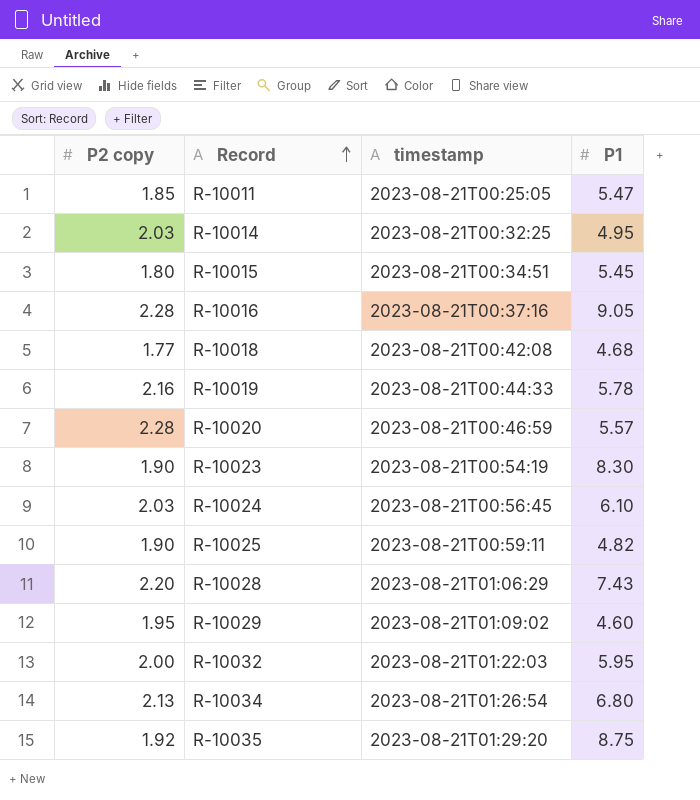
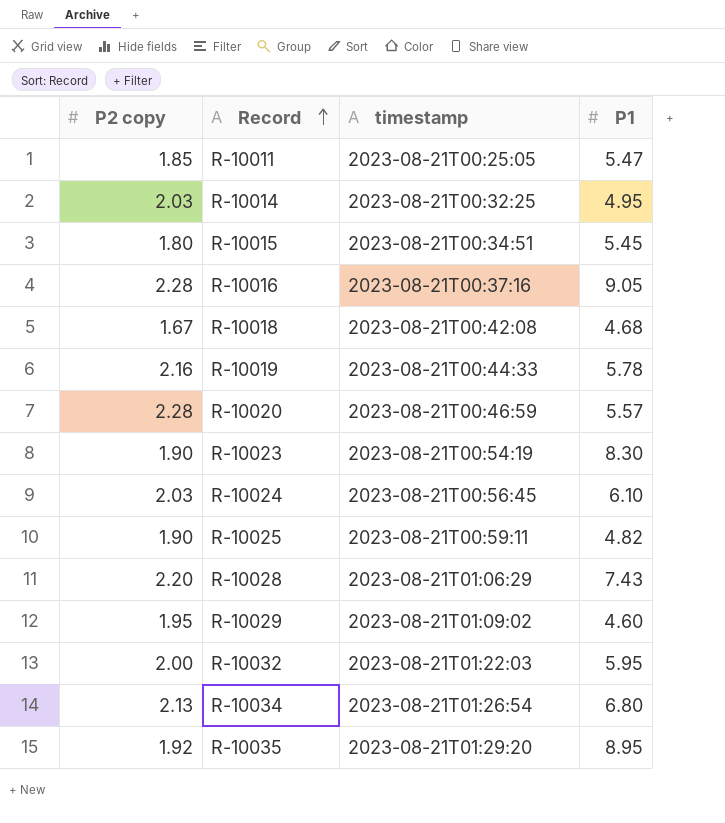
R-10018 | P2 copy: 1.77 -> 1.67
R-10035 | P1: 8.75 -> 8.95

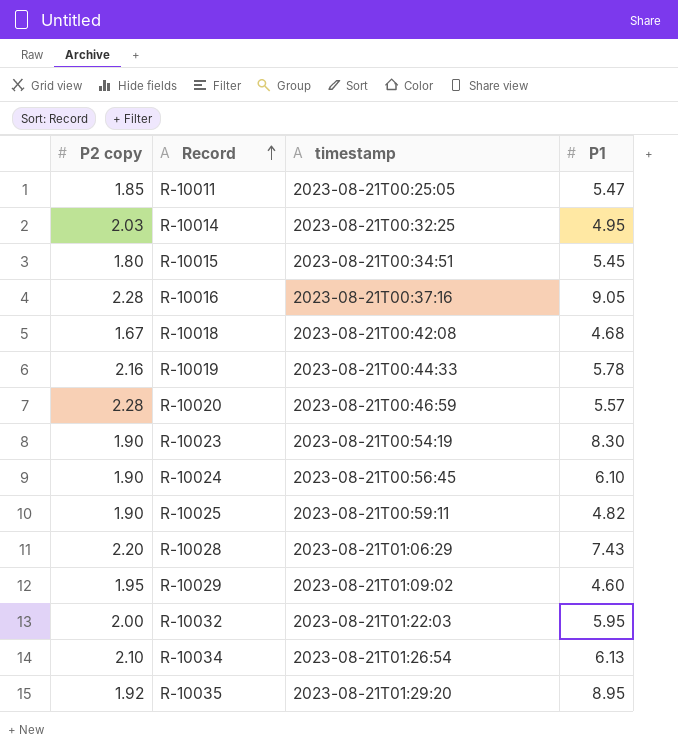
R-10024 | P2 copy: 2.03 -> 1.90
R-10034 | P2 copy: 2.13 -> 2.10
R-10034 | P1: 6.80 -> 6.13

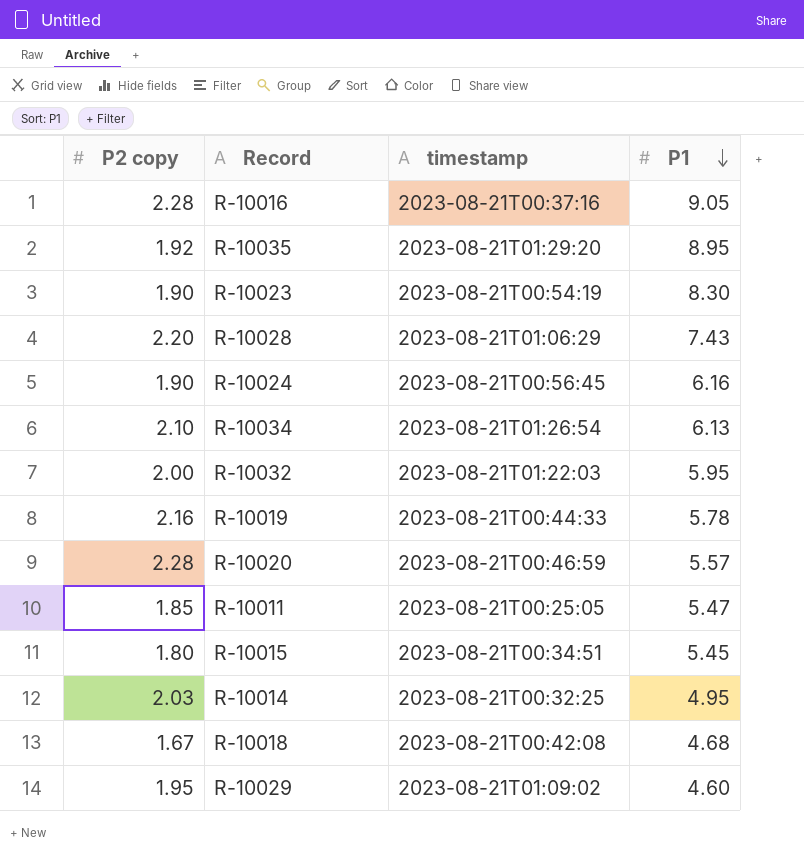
row order: Record ascending -> P1 descending
row R-10025: 1.90 | 2023-08-21T00:59:11 | 4.82 -> none
R-10024 | P1: 6.10 -> 6.16

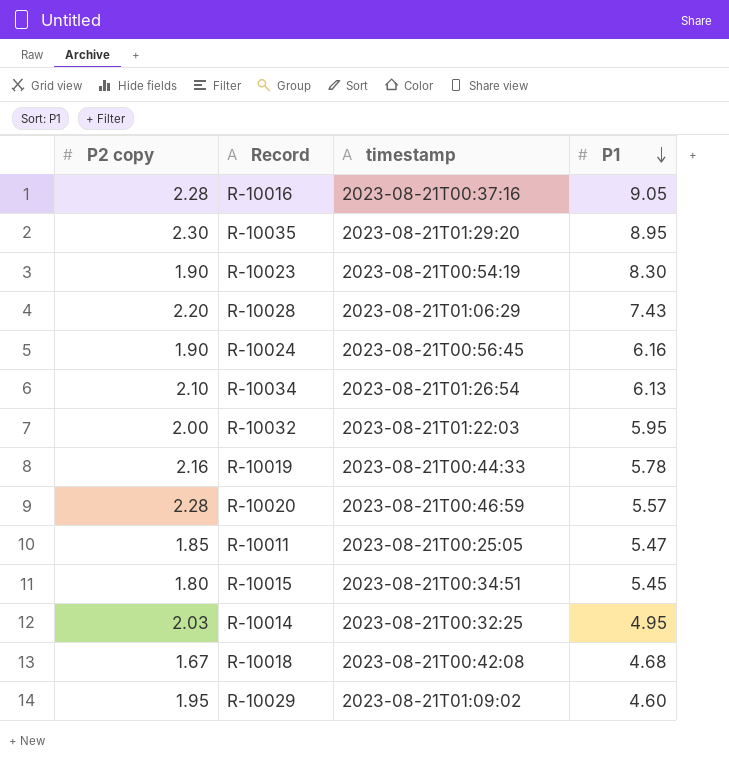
R-10035 | P2 copy: 1.92 -> 2.30

